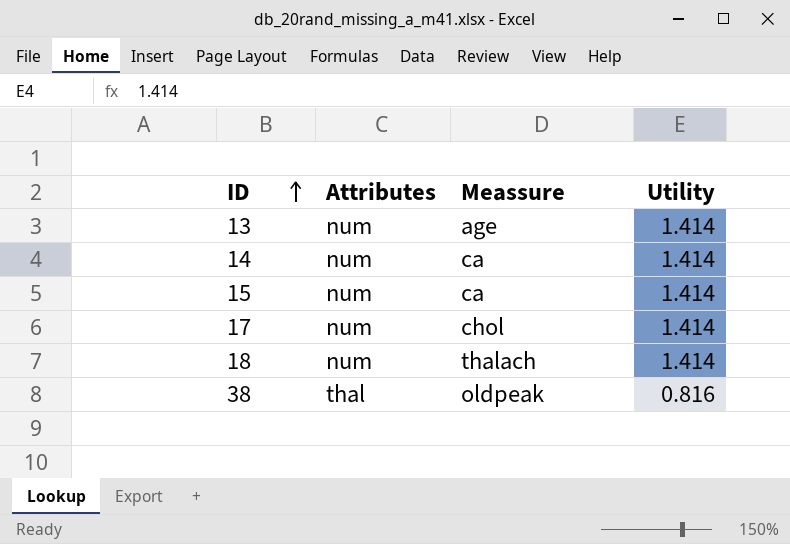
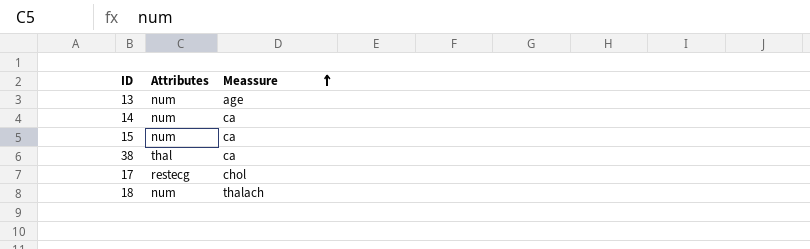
row order: ID ascending -> Meassure ascending
column Utility | position: 4 -> none
38 | Meassure: oldpeak -> ca
17 | Attributes: num -> restecg

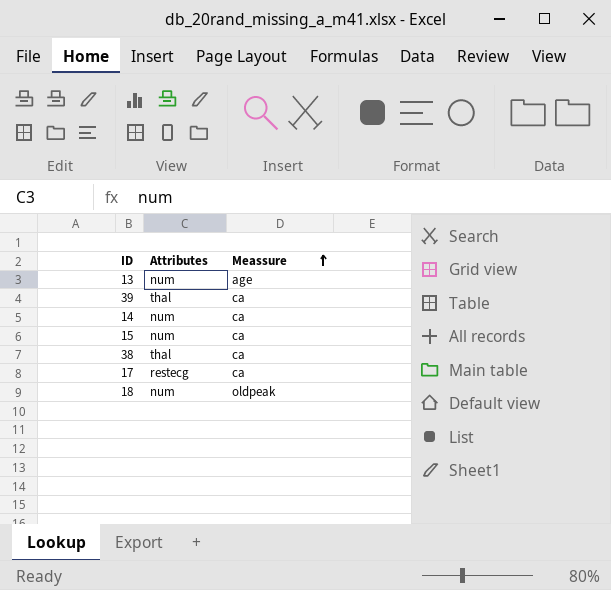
row 39: none -> thal | ca
17 | Meassure: chol -> ca
18 | Meassure: thalach -> oldpeak

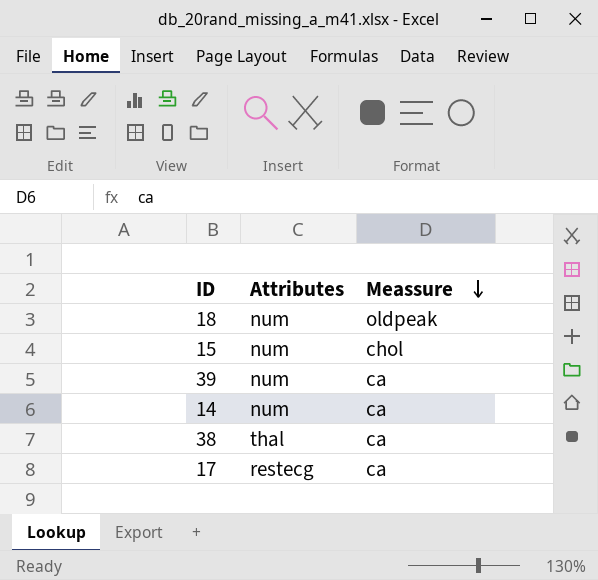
row order: Meassure ascending -> Meassure descending
row 13: num | age -> none
15 | Meassure: ca -> chol
39 | Attributes: thal -> num

